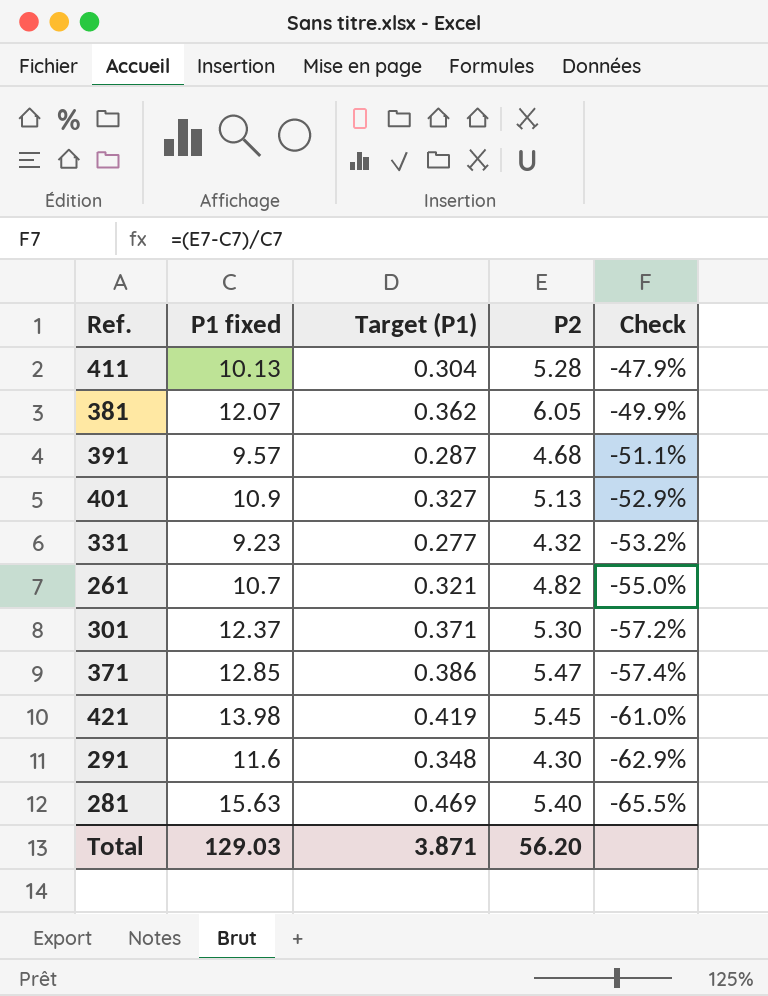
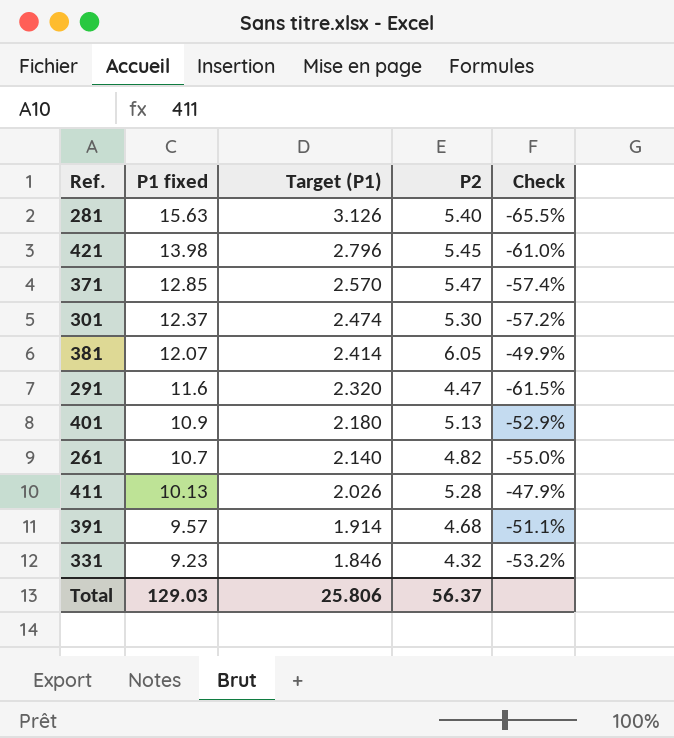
row order: Check descending -> P1 fixed descending
column Target (P1) | formula: [P1 fixed] * 0.03 -> [P1 fixed] * 0.2
291 | P2: 4.30 -> 4.47
291 | Check: -62.9% -> -61.5%
Total | Target (P1): 3.871 -> 25.806
Total | P2: 56.20 -> 56.37

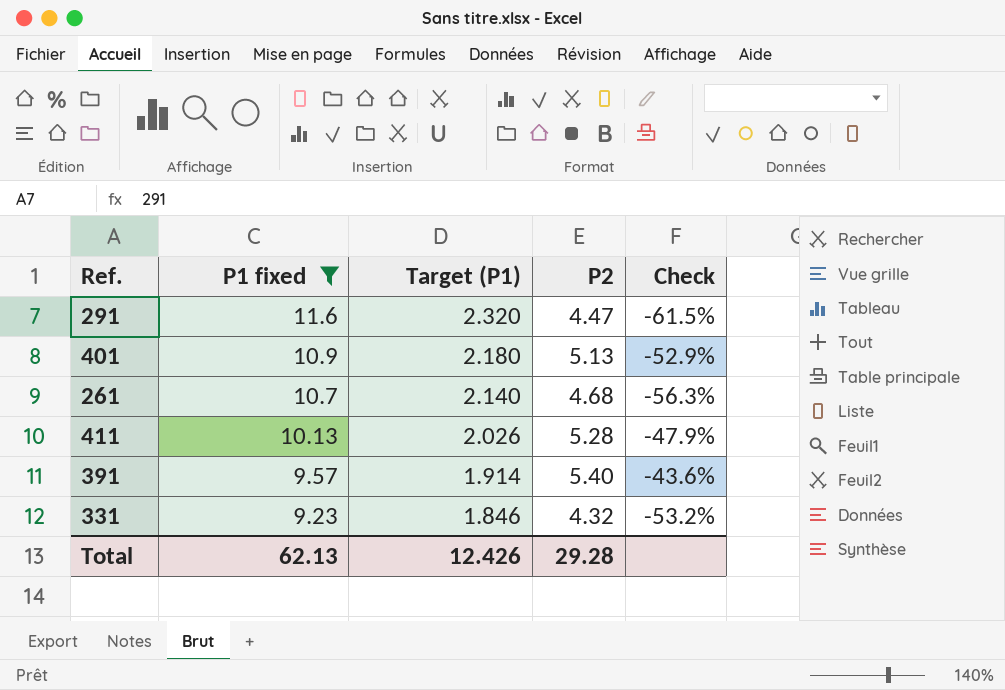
filter: none -> P1 fixed <= 11.6
261 | P2: 4.82 -> 4.68
261 | Check: -55.0% -> -56.3%
391 | P2: 4.68 -> 5.40
391 | Check: -51.1% -> -43.6%
Total | P1 fixed: 129.03 -> 62.13
Total | Target (P1): 25.806 -> 12.426
Total | P2: 56.37 -> 29.28

